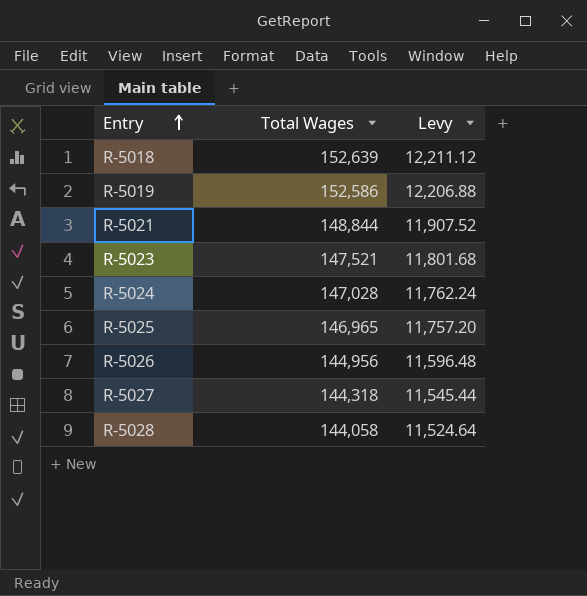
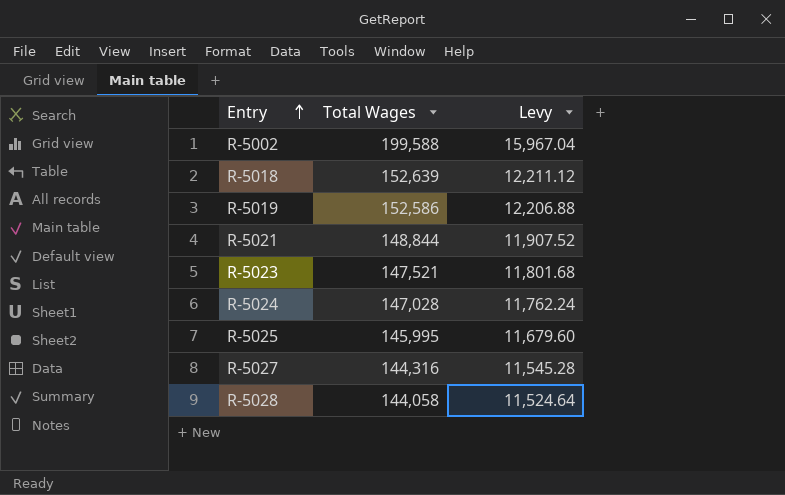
row R-5026: 144,956 | 11,596.48 -> none
row R-5002: none -> 199,588 | 15,967.04
R-5025 | Total Wages: 146,965 -> 145,995
R-5025 | Levy: 11,757.20 -> 11,679.60
R-5027 | Total Wages: 144,318 -> 144,316
R-5027 | Levy: 11,545.44 -> 11,545.28

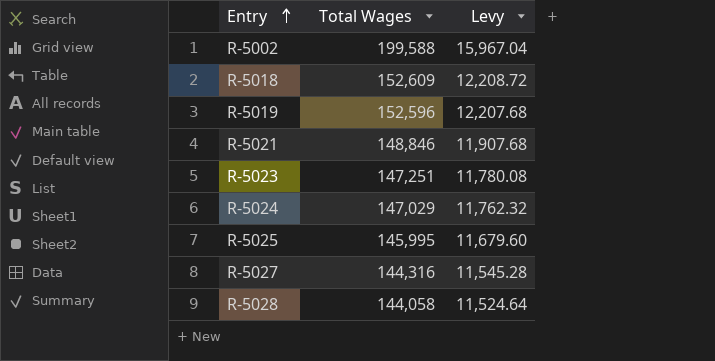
R-5018 | Total Wages: 152,639 -> 152,609
R-5018 | Levy: 12,211.12 -> 12,208.72
R-5019 | Total Wages: 152,586 -> 152,596
R-5019 | Levy: 12,206.88 -> 12,207.68
R-5021 | Total Wages: 148,844 -> 148,846
R-5021 | Levy: 11,907.52 -> 11,907.68
R-5023 | Total Wages: 147,521 -> 147,251
R-5023 | Levy: 11,801.68 -> 11,780.08
R-5024 | Total Wages: 147,028 -> 147,029
R-5024 | Levy: 11,762.24 -> 11,762.32

